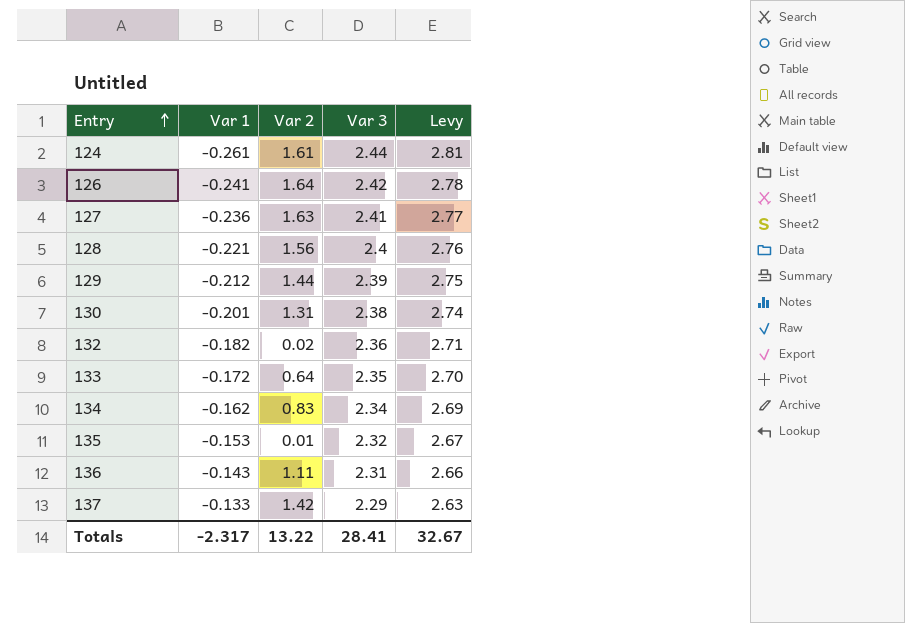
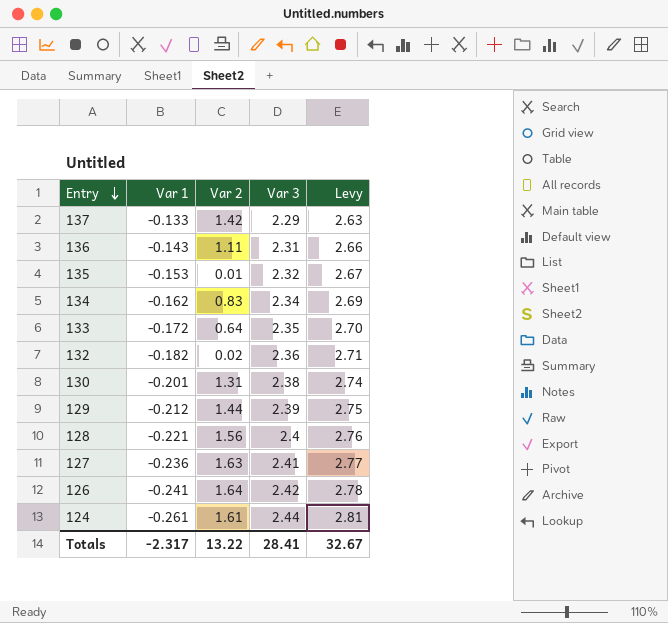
row order: Entry ascending -> Entry descending

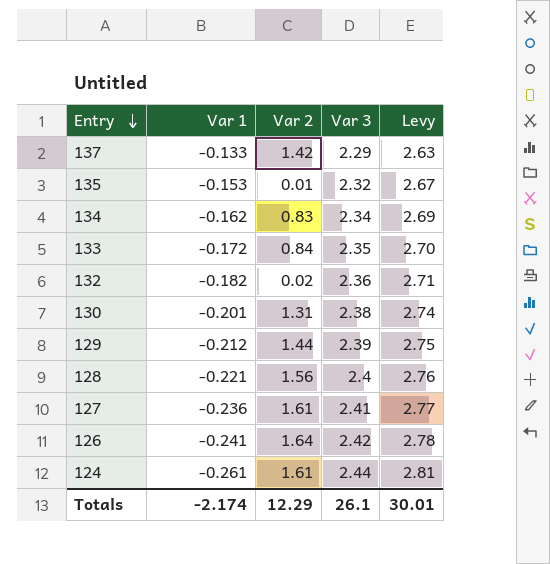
row 136: -0.143 | 1.11 | 2.31 | 2.66 -> none
133 | Var 2: 0.64 -> 0.84
127 | Var 2: 1.63 -> 1.61
Totals | Var 1: -2.317 -> -2.174
Totals | Var 2: 13.22 -> 12.29
Totals | Var 3: 28.41 -> 26.1
Totals | Levy: 32.67 -> 30.01

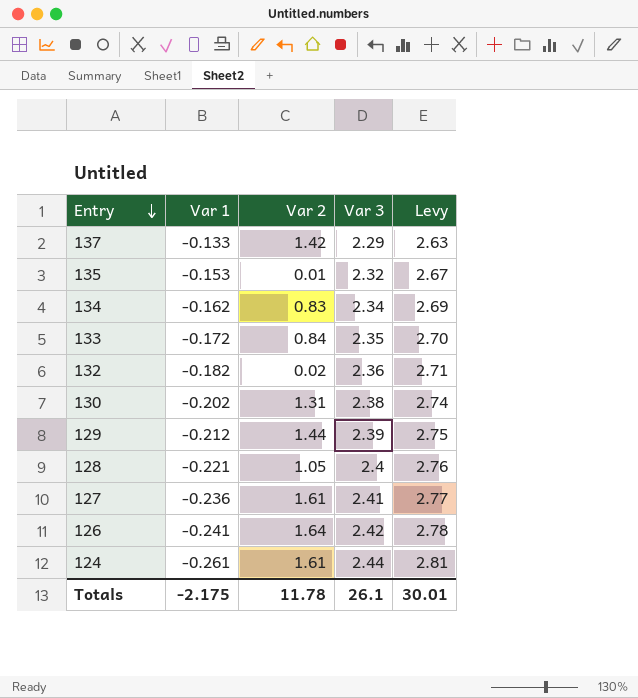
130 | Var 1: -0.201 -> -0.202
128 | Var 2: 1.56 -> 1.05
Totals | Var 1: -2.174 -> -2.175
Totals | Var 2: 12.29 -> 11.78

